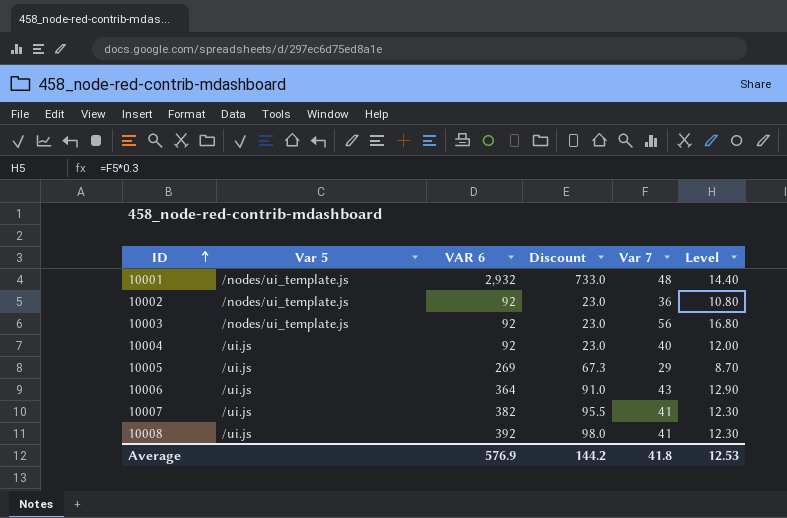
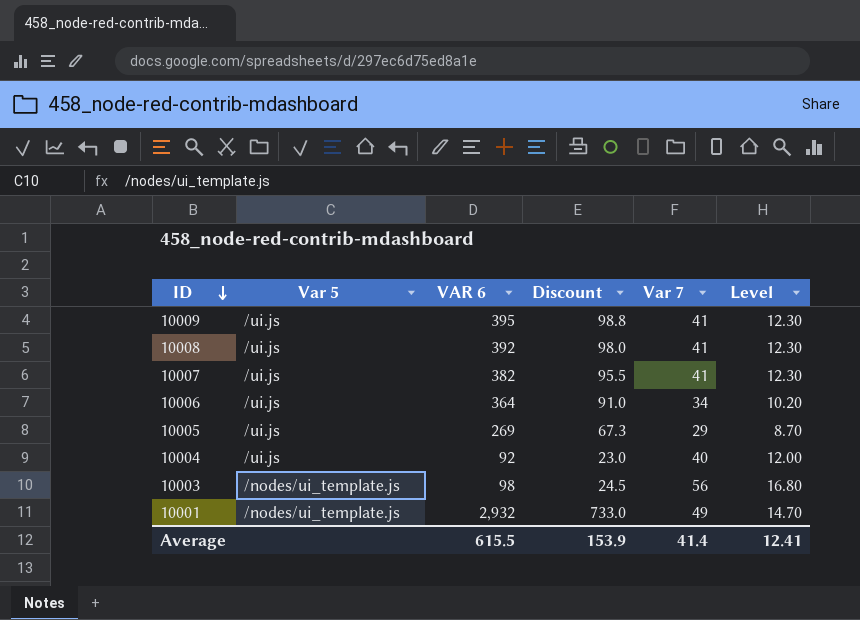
row order: ID ascending -> ID descending
row 10002: /nodes/ui_template.js | 92 | 23.0 | 36 | 10.80 -> none
row 10009: none -> /ui.js | 395 | 98.8 | 41 | 12.30
10006 | Var 7: 43 -> 34
10006 | Level: 12.90 -> 10.20
10003 | VAR 6: 92 -> 98
10003 | Discount: 23.0 -> 24.5
10001 | Var 7: 48 -> 49
10001 | Level: 14.40 -> 14.70
Average | VAR 6: 576.9 -> 615.5
Average | Discount: 144.2 -> 153.9
Average | Var 7: 41.8 -> 41.4
Average | Level: 12.53 -> 12.41

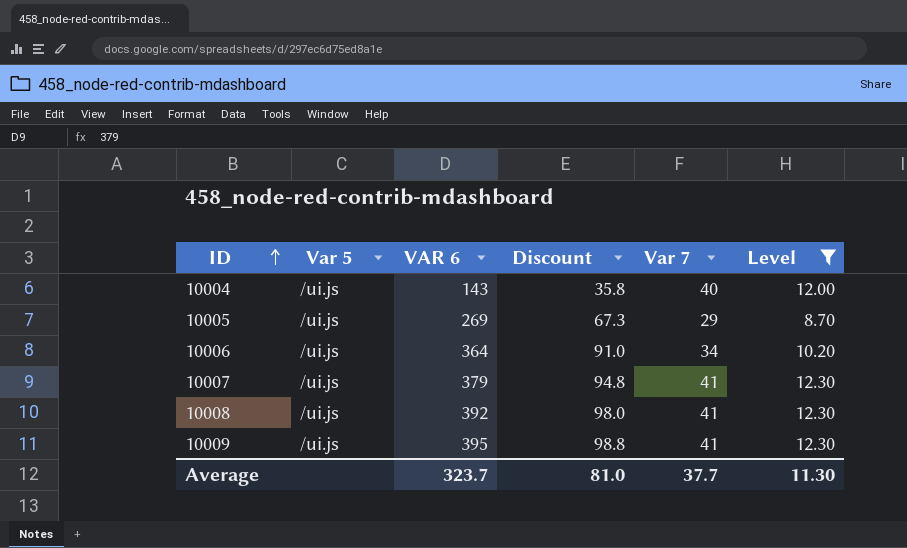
filter: none -> Level <= 12.30
row order: ID descending -> ID ascending
10004 | VAR 6: 92 -> 143
10004 | Discount: 23.0 -> 35.8
10007 | VAR 6: 382 -> 379
10007 | Discount: 95.5 -> 94.8
Average | VAR 6: 615.5 -> 323.7
Average | Discount: 153.9 -> 81.0
Average | Var 7: 41.4 -> 37.7
Average | Level: 12.41 -> 11.30

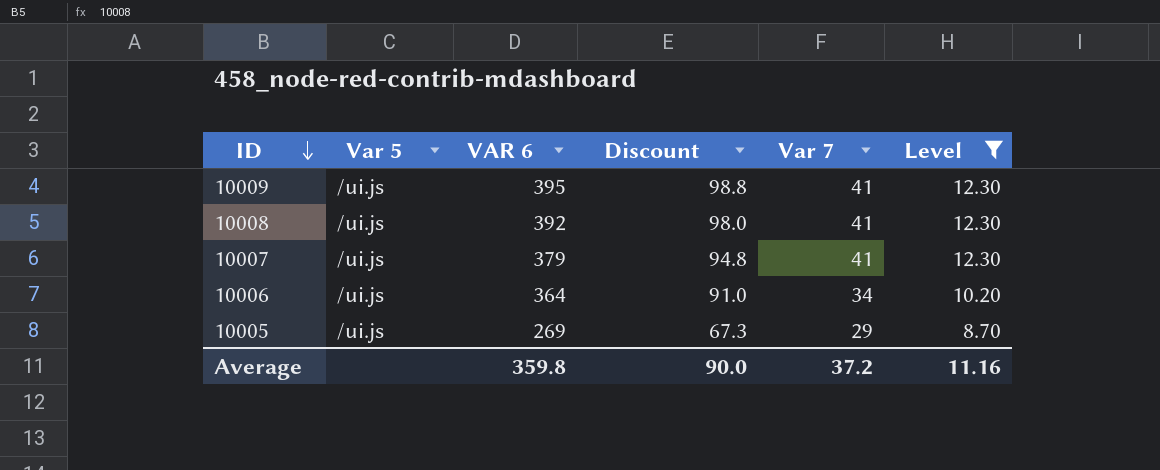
row order: ID ascending -> ID descending
row 10004: /ui.js | 143 | 35.8 | 40 | 12.00 -> none
Average | VAR 6: 323.7 -> 359.8
Average | Discount: 81.0 -> 90.0
Average | Var 7: 37.7 -> 37.2
Average | Level: 11.30 -> 11.16

